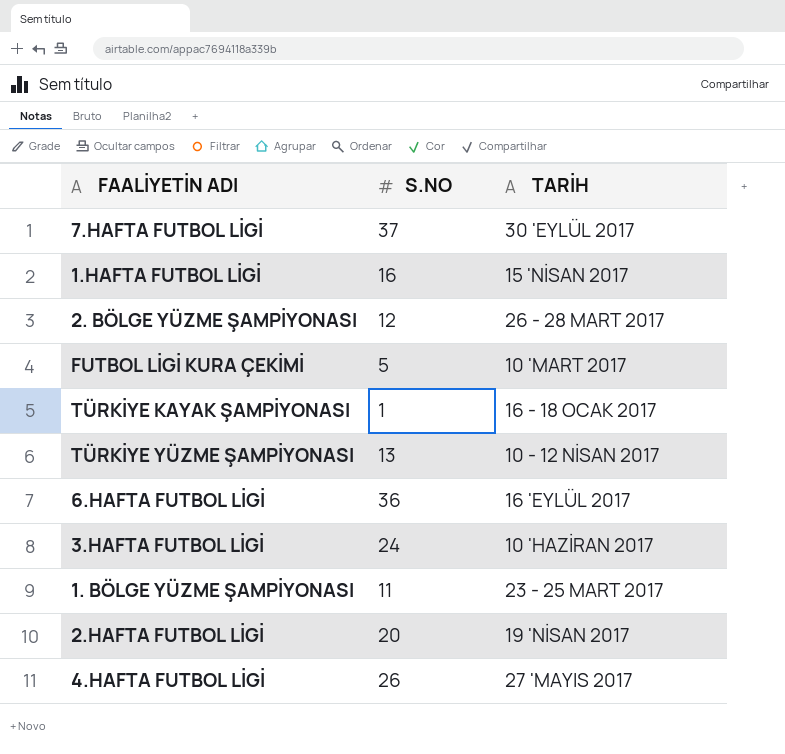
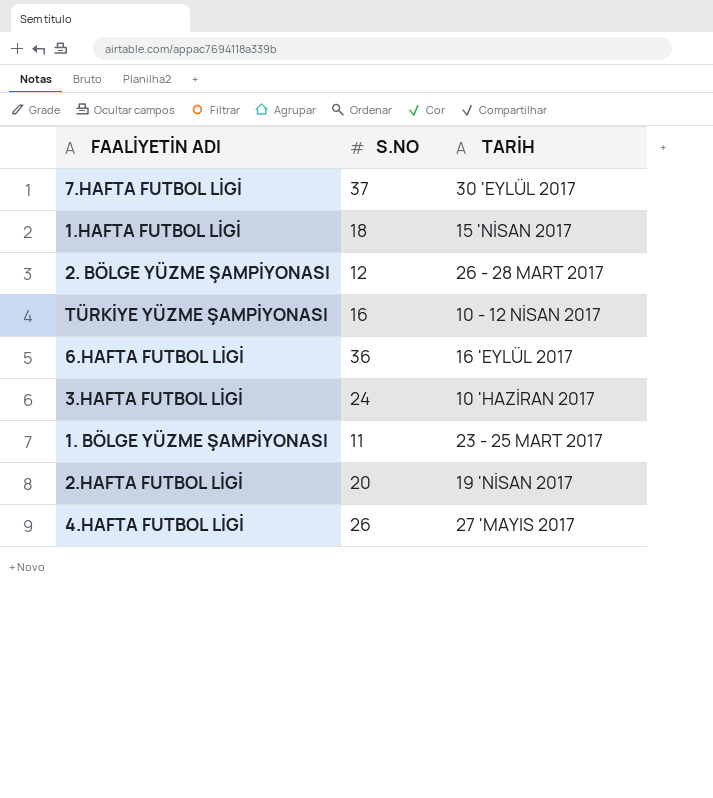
row FUTBOL LİGİ KURA ÇEKİMİ: 5 | 10 'MART 2017 -> none
row TÜRKİYE KAYAK ŞAMPİYONASI: 1 | 16 - 18 OCAK 2017 -> none
1.HAFTA FUTBOL LİGİ | S.NO: 16 -> 18
TÜRKİYE YÜZME ŞAMPİYONASI | S.NO: 13 -> 16

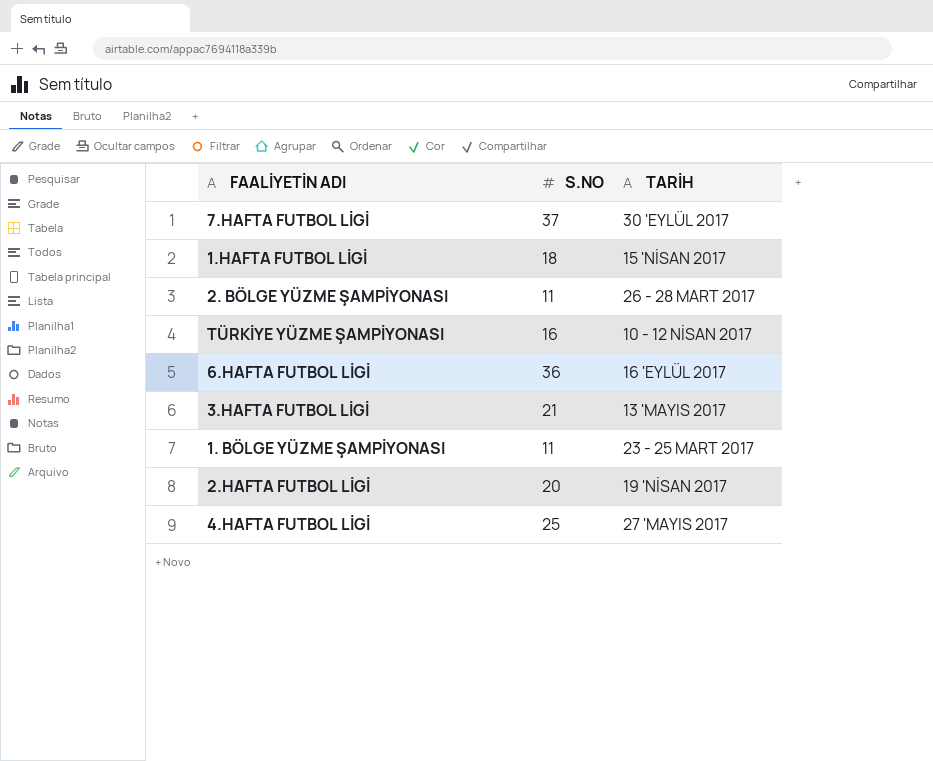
2. BÖLGE YÜZME ŞAMPİYONASI | S.NO: 12 -> 11
3.HAFTA FUTBOL LİGİ | S.NO: 24 -> 21
3.HAFTA FUTBOL LİGİ | TARİH: 10 'HAZİRAN 2017 -> 13 'MAYIS 2017
4.HAFTA FUTBOL LİGİ | S.NO: 26 -> 25

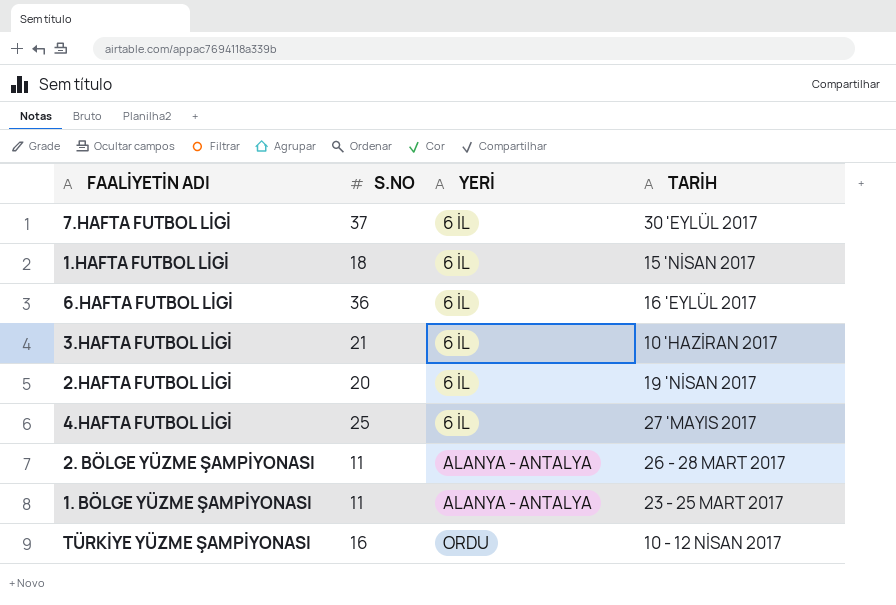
row order: none -> YERİ ascending
column YERİ | position: none -> 3
3.HAFTA FUTBOL LİGİ | TARİH: 13 'MAYIS 2017 -> 10 'HAZİRAN 2017

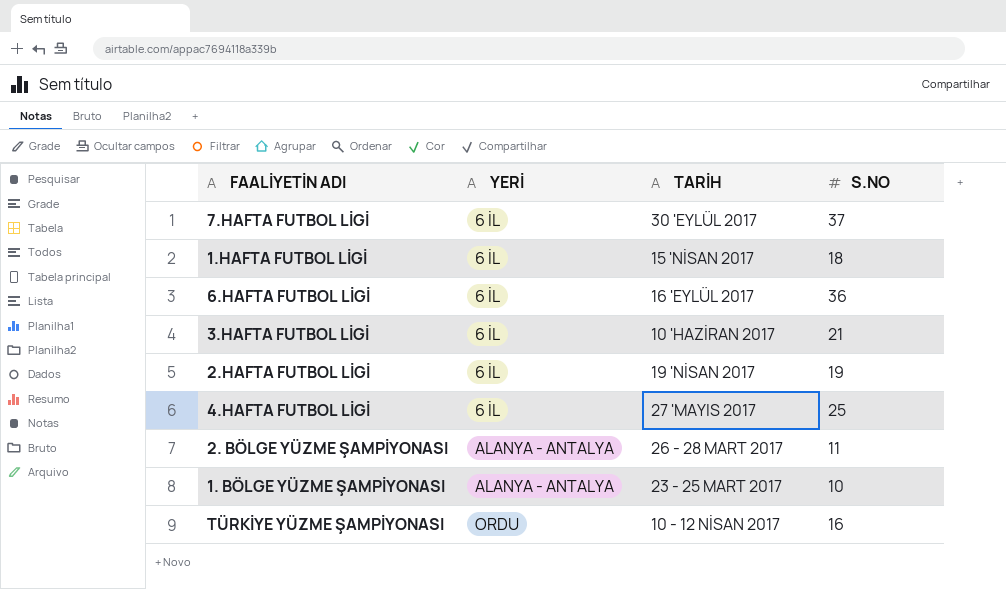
column S.NO | position: 2 -> 4
2.HAFTA FUTBOL LİGİ | S.NO: 20 -> 19
1. BÖLGE YÜZME ŞAMPİYONASI | S.NO: 11 -> 10

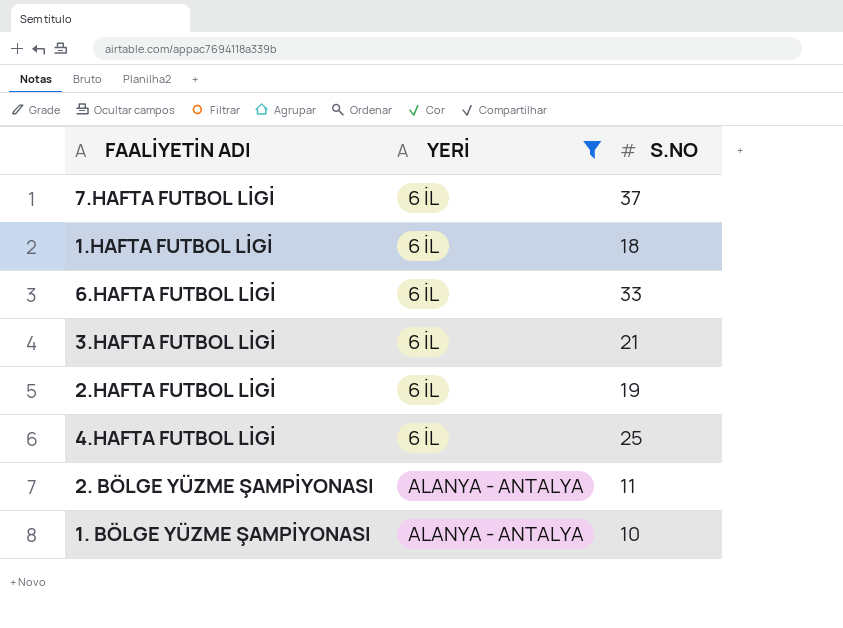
filter: none -> YERİ != ORDU
column TARİH | position: 3 -> none
6.HAFTA FUTBOL LİGİ | S.NO: 36 -> 33

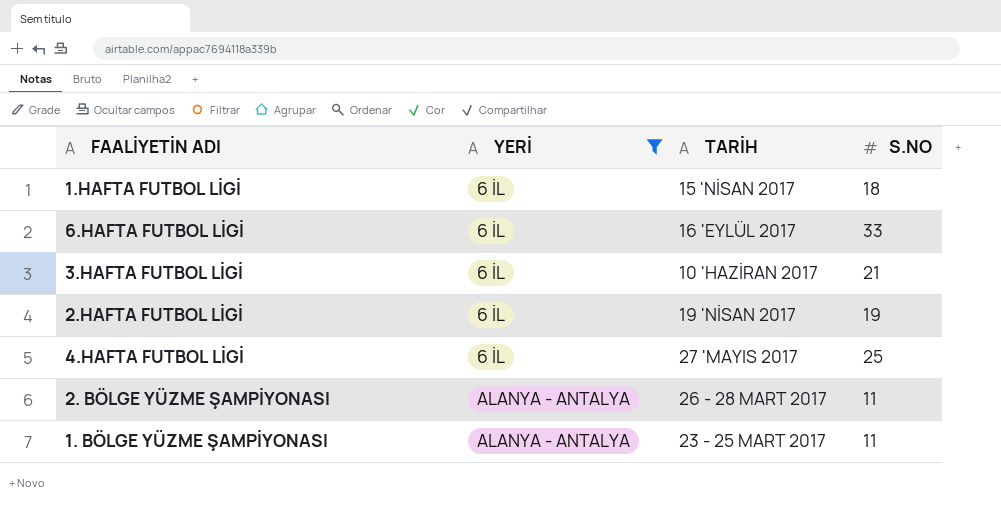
column TARİH | position: none -> 3
row 7.HAFTA FUTBOL LİGİ: 6 İL | 37 -> none
1. BÖLGE YÜZME ŞAMPİYONASI | S.NO: 10 -> 11

